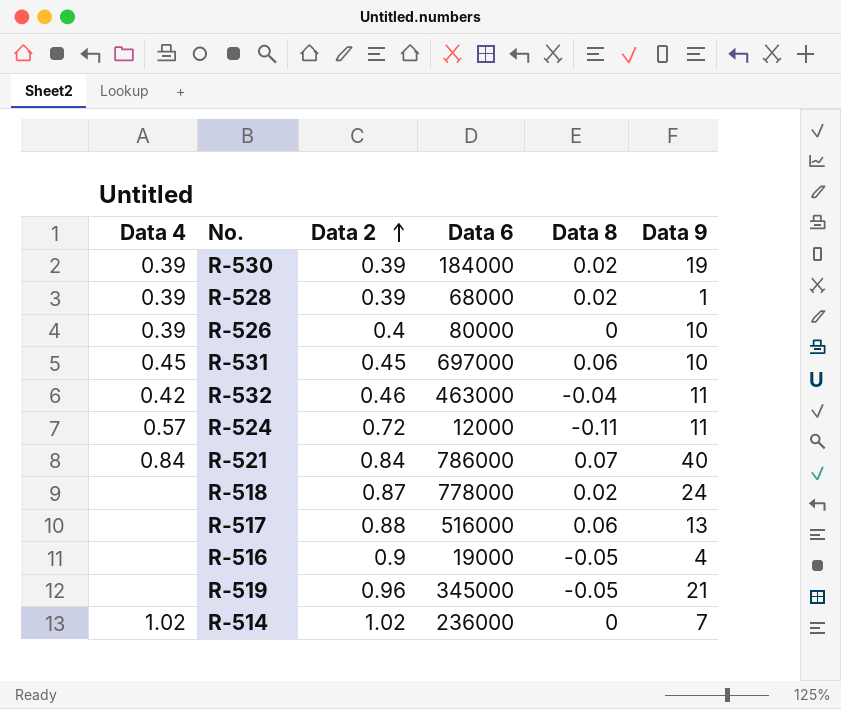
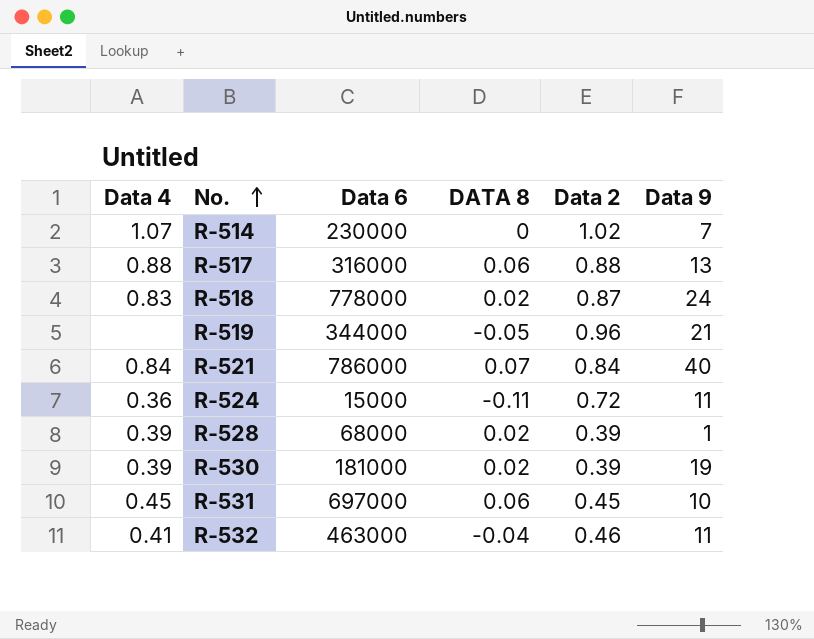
row order: Data 2 ascending -> No. ascending
column name: Data 8 -> DATA 8
column Data 2 | position: 3 -> 5
row R-526: 0.39 | 0.4 | 80000 | 0 | 10 -> none
row R-516: none | 0.9 | 19000 | -0.05 | 4 -> none
R-514 | Data 4: 1.02 -> 1.07
R-514 | Data 6: 236000 -> 230000
R-517 | Data 4: none -> 0.88
R-517 | Data 6: 516000 -> 316000
R-518 | Data 4: none -> 0.83
R-519 | Data 6: 345000 -> 344000
R-524 | Data 4: 0.57 -> 0.36
R-524 | Data 6: 12000 -> 15000
R-530 | Data 6: 184000 -> 181000
R-532 | Data 4: 0.42 -> 0.41

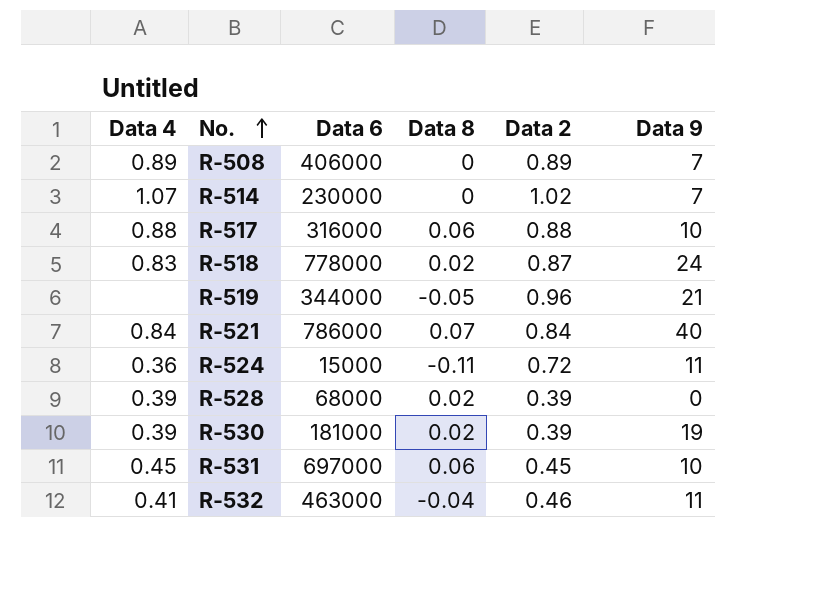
column name: DATA 8 -> Data 8
row R-508: none -> 0.89 | 406000 | 0 | 0.89 | 7
R-517 | Data 9: 13 -> 10
R-528 | Data 9: 1 -> 0

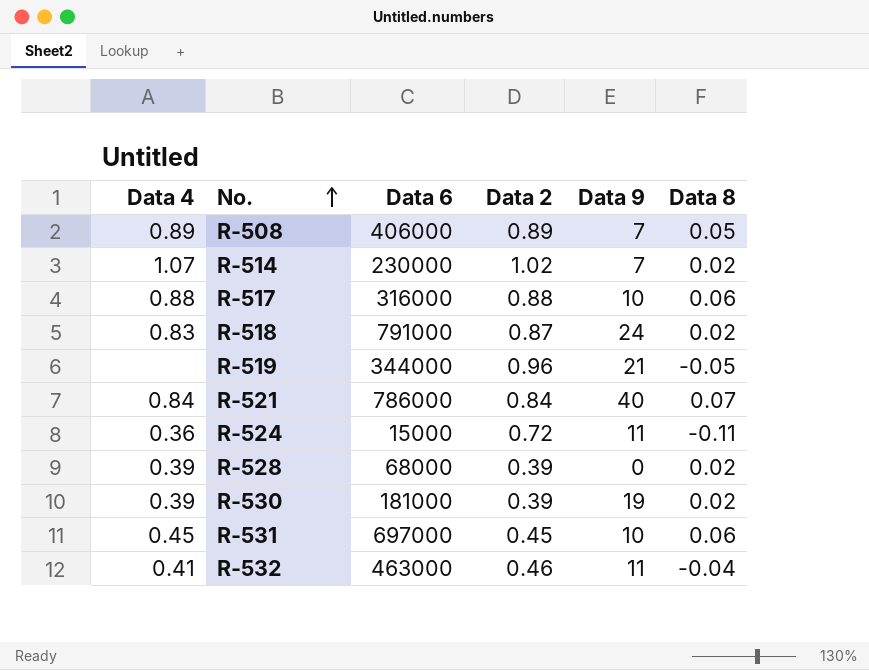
column Data 8 | position: 4 -> 6
R-508 | Data 8: 0 -> 0.05
R-514 | Data 8: 0 -> 0.02
R-518 | Data 6: 778000 -> 791000

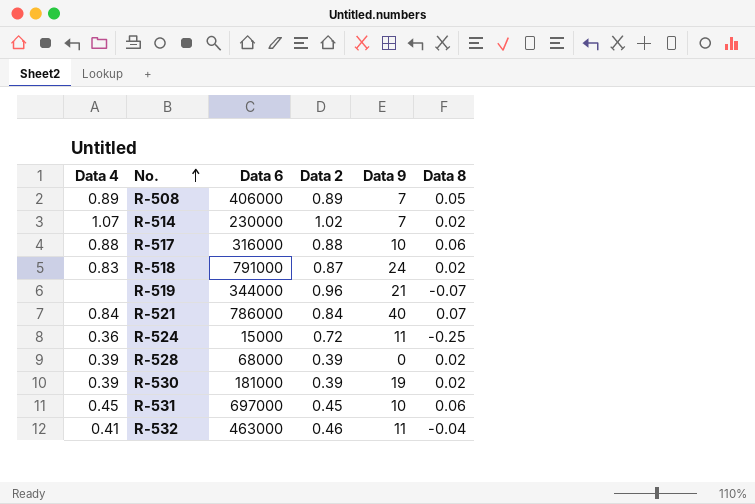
R-519 | Data 8: -0.05 -> -0.07
R-524 | Data 8: -0.11 -> -0.25

